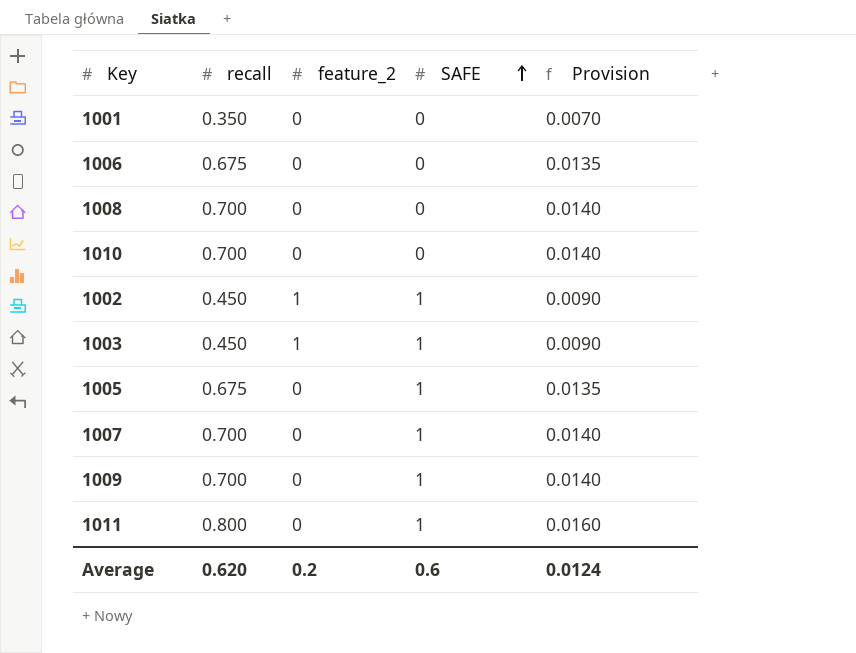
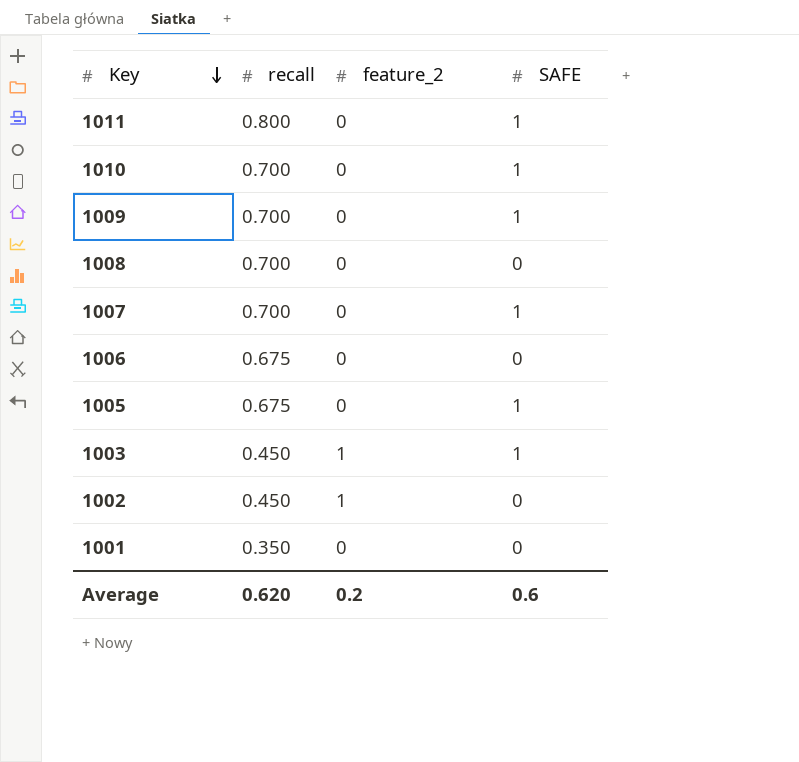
row order: SAFE ascending -> Key descending
column Provision | formula: [recall] * 0.02 -> none
1010 | SAFE: 0 -> 1
1002 | SAFE: 1 -> 0

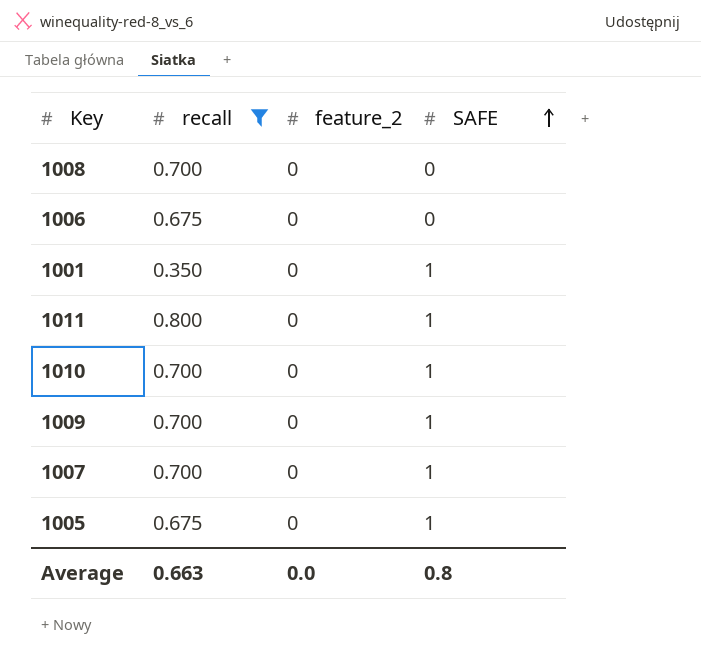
filter: none -> recall != 0.450
row order: Key descending -> SAFE ascending
1001 | SAFE: 0 -> 1
Average | recall: 0.620 -> 0.663
Average | feature_2: 0.2 -> 0.0
Average | SAFE: 0.6 -> 0.8

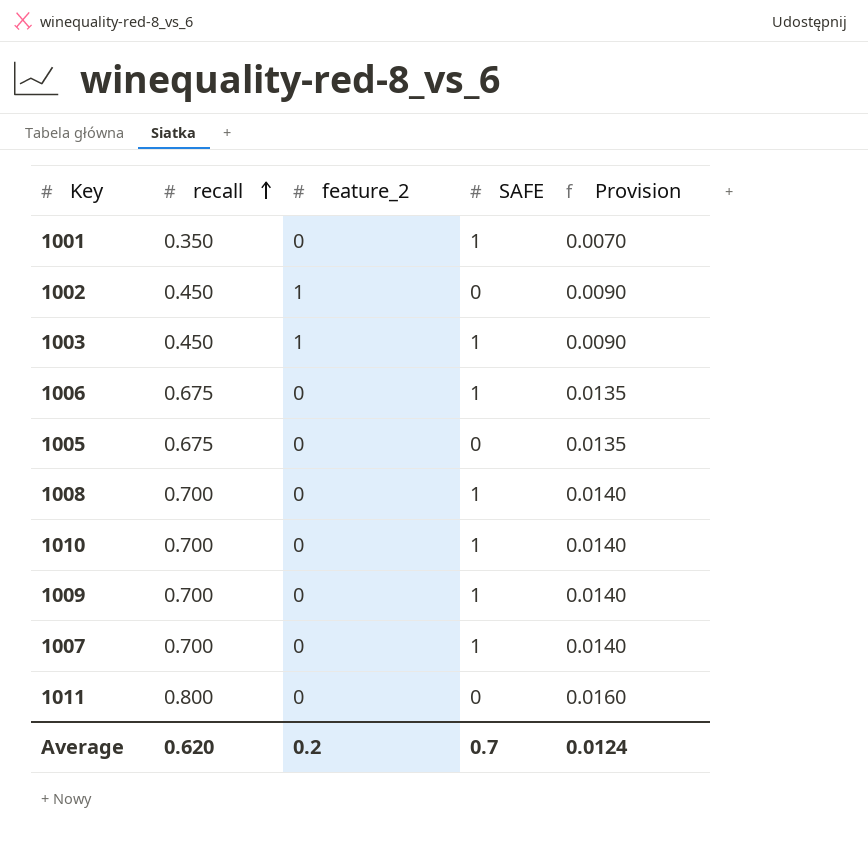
filter: recall != 0.450 -> none
row order: SAFE ascending -> recall ascending
column Provision | formula: none -> [recall] * 0.02
1006 | SAFE: 0 -> 1
1005 | SAFE: 1 -> 0
1008 | SAFE: 0 -> 1
1011 | SAFE: 1 -> 0
Average | recall: 0.663 -> 0.620
Average | feature_2: 0.0 -> 0.2
Average | SAFE: 0.8 -> 0.7

